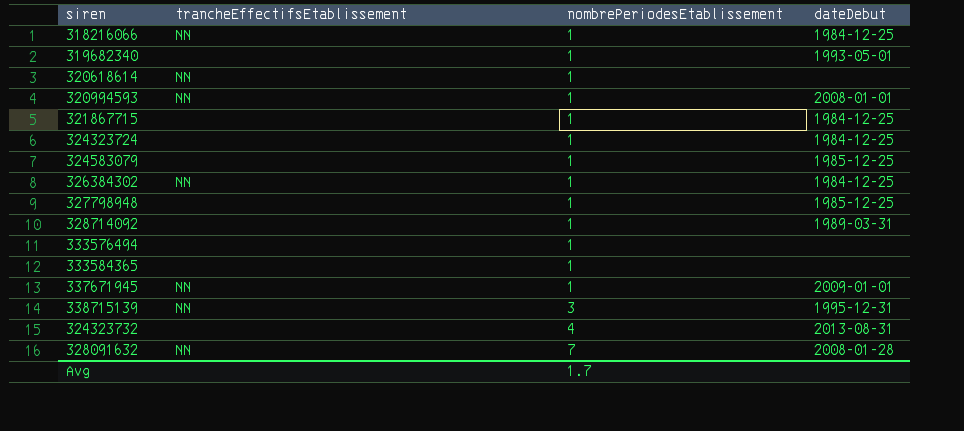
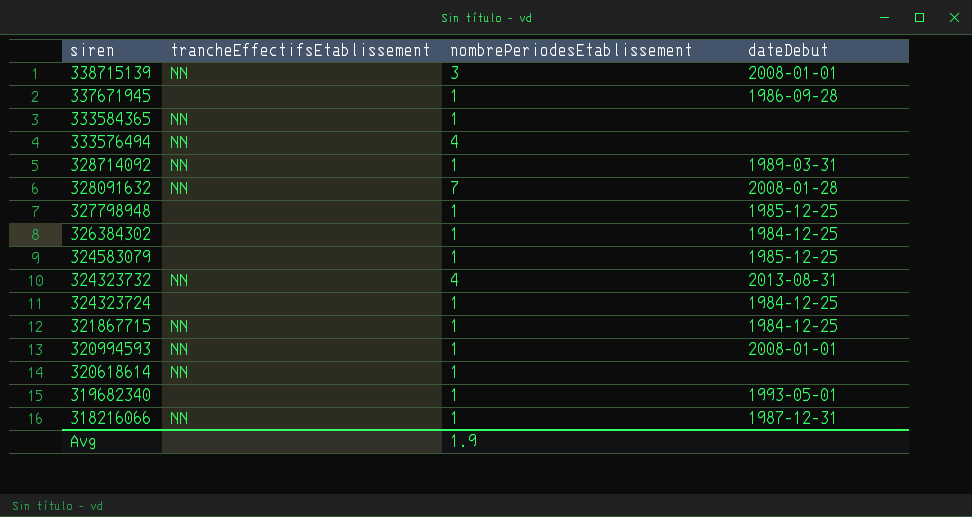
row order: nombrePeriodesEtablissement ascending -> siren descending
338715139 | dateDebut: 1995-12-31 -> 2008-01-01
337671945 | trancheEffectifsEtablissement: NN -> none
337671945 | dateDebut: 2009-01-01 -> 1986-09-28
333584365 | trancheEffectifsEtablissement: none -> NN
333576494 | trancheEffectifsEtablissement: none -> NN
333576494 | nombrePeriodesEtablissement: 1 -> 4
328714092 | trancheEffectifsEtablissement: none -> NN
326384302 | trancheEffectifsEtablissement: NN -> none
324323732 | trancheEffectifsEtablissement: none -> NN
321867715 | trancheEffectifsEtablissement: none -> NN
318216066 | dateDebut: 1984-12-25 -> 1987-12-31
Avg | nombrePeriodesEtablissement: 1.7 -> 1.9

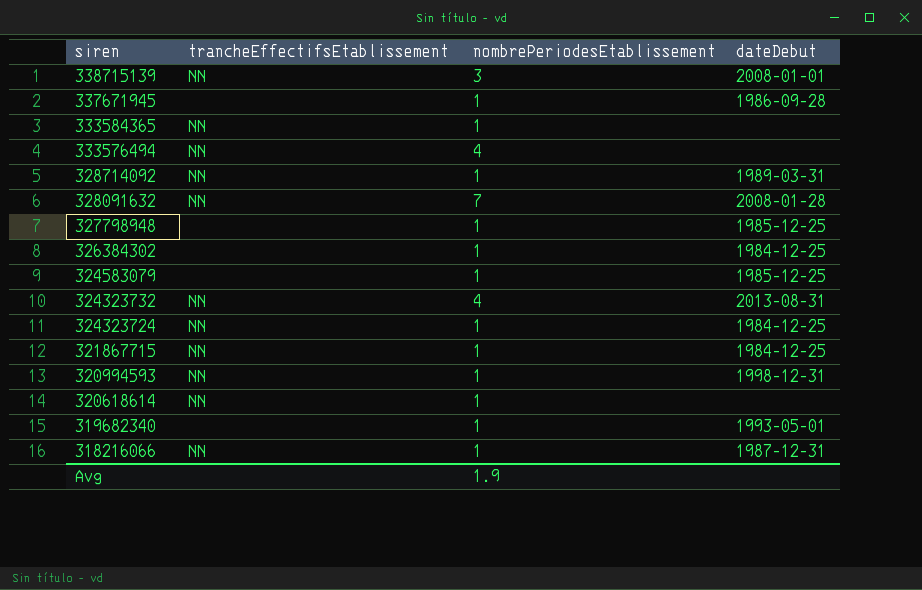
324323724 | trancheEffectifsEtablissement: none -> NN
320994593 | dateDebut: 2008-01-01 -> 1998-12-31

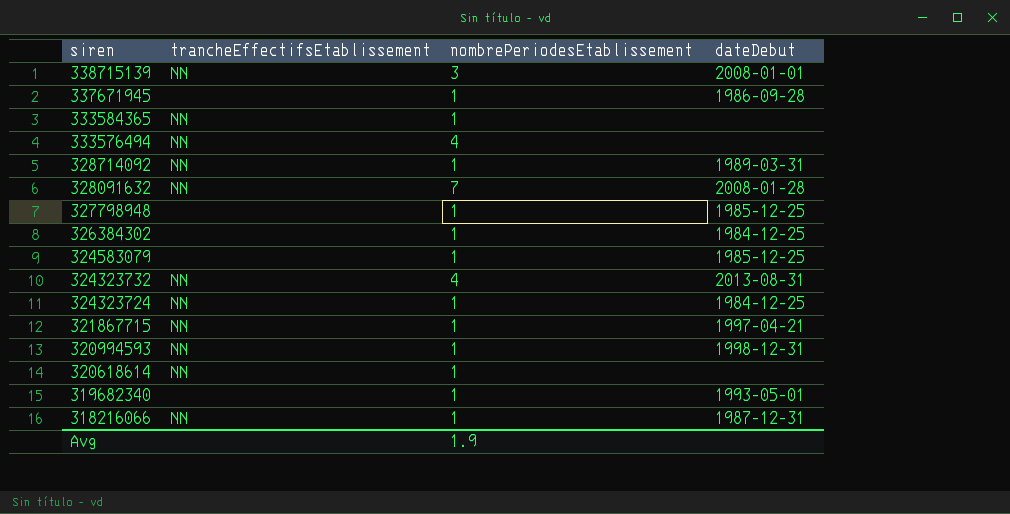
321867715 | dateDebut: 1984-12-25 -> 1997-04-21

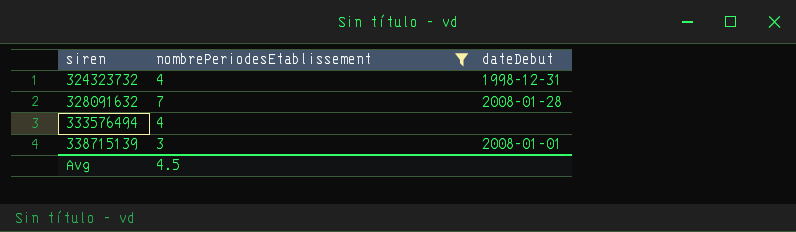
filter: none -> nombrePeriodesEtablissement != 1
row order: siren descending -> siren ascending
column trancheEffectifsEtablissement | position: 2 -> none
324323732 | dateDebut: 2013-08-31 -> 1998-12-31
Avg | nombrePeriodesEtablissement: 1.9 -> 4.5

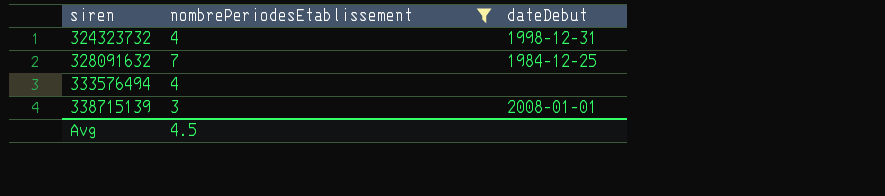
328091632 | dateDebut: 2008-01-28 -> 1984-12-25

